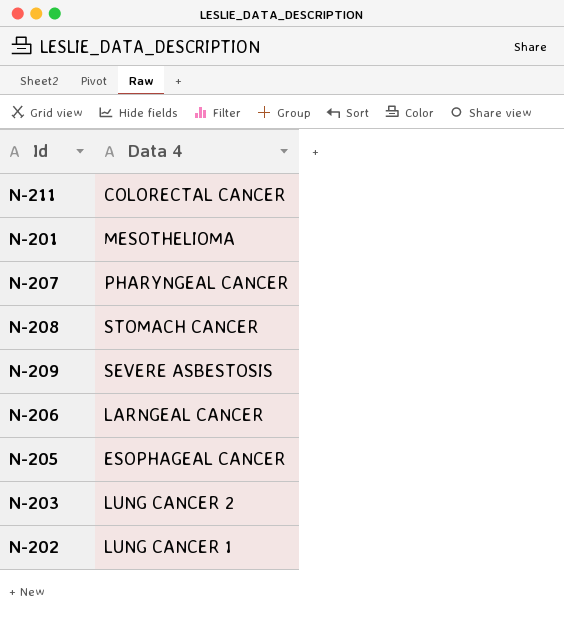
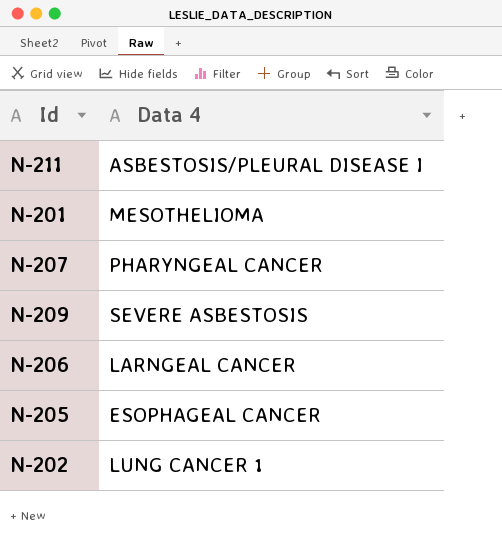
row N-208: STOMACH CANCER -> none
row N-203: LUNG CANCER 2 -> none
N-211 | Data 4: COLORECTAL CANCER -> ASBESTOSIS/PLEURAL DISEASE I

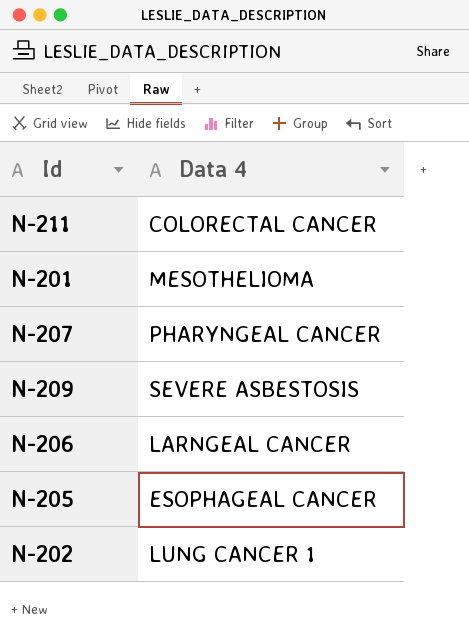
N-211 | Data 4: ASBESTOSIS/PLEURAL DISEASE I -> COLORECTAL CANCER

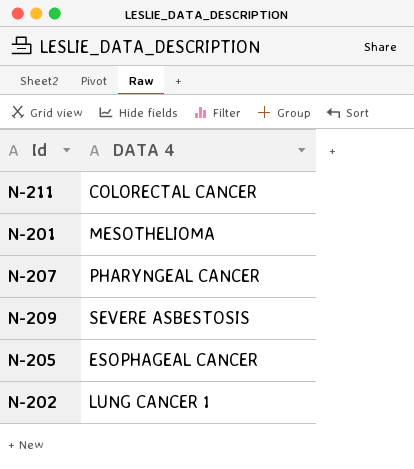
column name: Data 4 -> DATA 4
row N-206: LARNGEAL CANCER -> none

